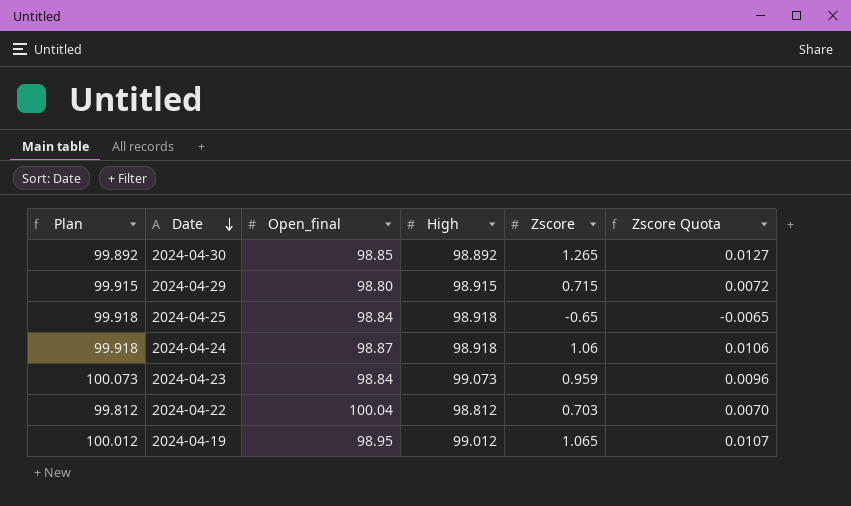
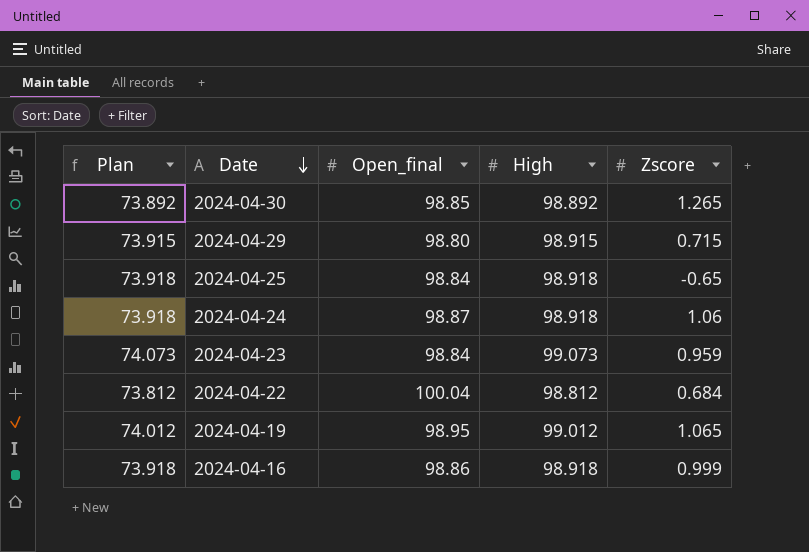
column Zscore Quota | formula: [Zscore] * 0.01 -> none
column Plan | formula: [High] + 1 -> [High] - 25
2024-04-22 | Zscore: 0.703 -> 0.684
row 2024-04-16: none -> 73.918 | 98.86 | 98.918 | 0.999

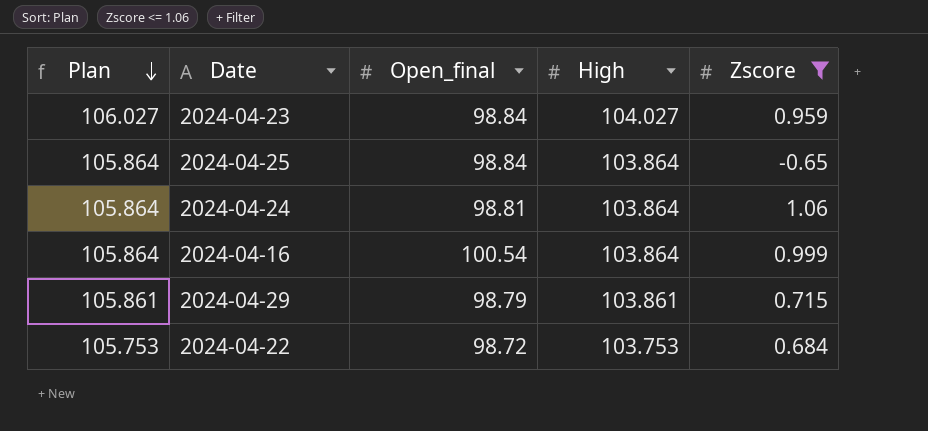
filter: none -> Zscore <= 1.06
row order: Date descending -> Plan descending
column Plan | formula: [High] - 25 -> [High] + 2
2024-04-23 | High: 99.073 -> 104.027
2024-04-25 | High: 98.918 -> 103.864
2024-04-24 | Open_final: 98.87 -> 98.81
2024-04-24 | High: 98.918 -> 103.864
2024-04-16 | Open_final: 98.86 -> 100.54
2024-04-16 | High: 98.918 -> 103.864
2024-04-29 | Open_final: 98.80 -> 98.79
2024-04-29 | High: 98.915 -> 103.861
2024-04-22 | Open_final: 100.04 -> 98.72
2024-04-22 | High: 98.812 -> 103.753

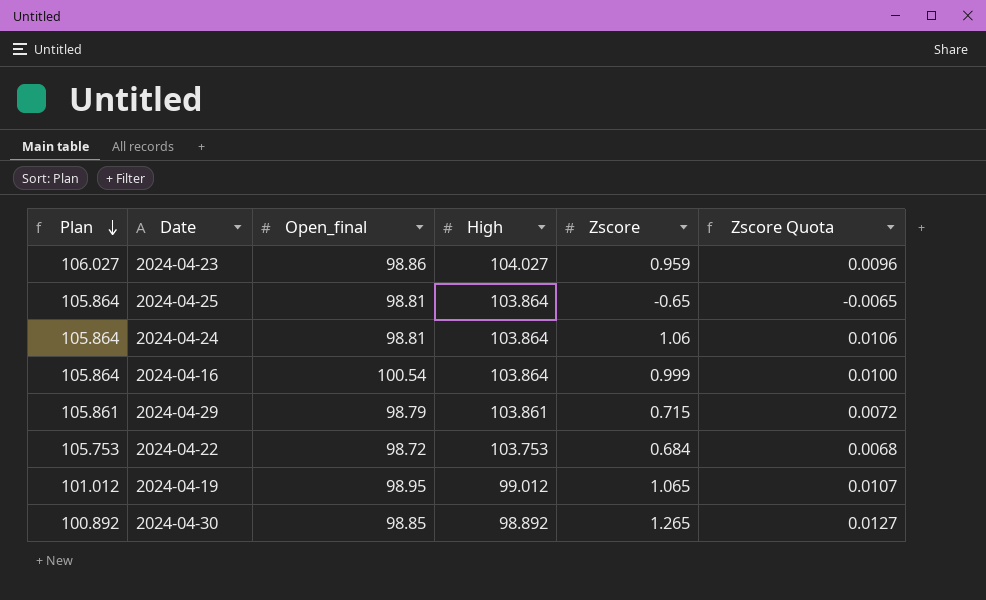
filter: Zscore <= 1.06 -> none
column Zscore Quota | formula: none -> [Zscore] * 0.01
2024-04-23 | Open_final: 98.84 -> 98.86
2024-04-25 | Open_final: 98.84 -> 98.81

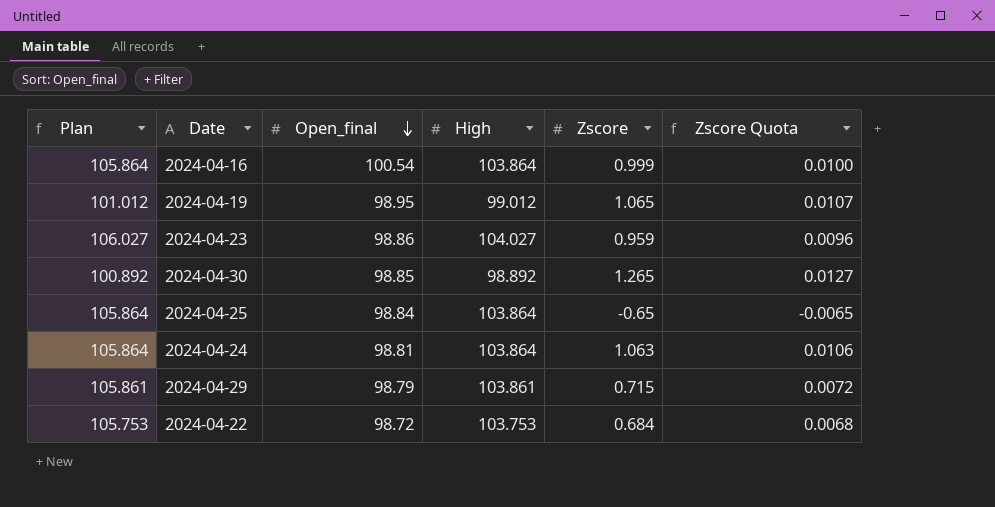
row order: Plan descending -> Open_final descending
2024-04-25 | Open_final: 98.81 -> 98.84
2024-04-24 | Zscore: 1.06 -> 1.063

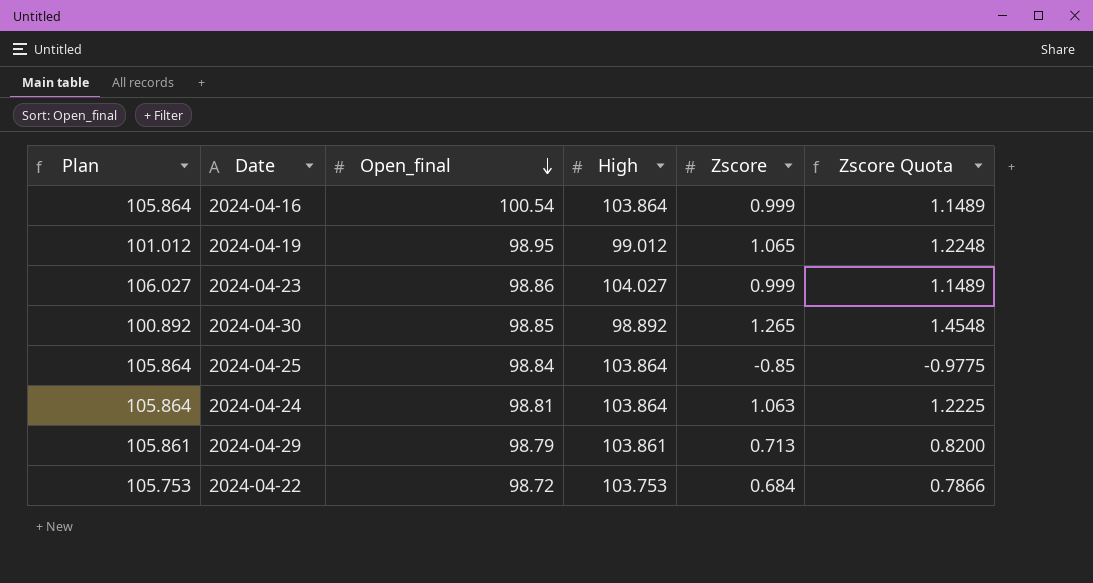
column Zscore Quota | formula: [Zscore] * 0.01 -> [Zscore] * 1.15
2024-04-23 | Zscore: 0.959 -> 0.999
2024-04-25 | Zscore: -0.65 -> -0.85
2024-04-29 | Zscore: 0.715 -> 0.713

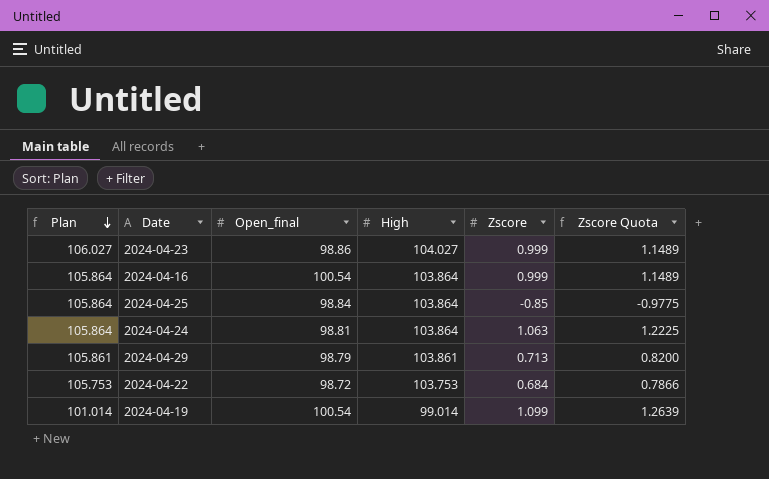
row order: Open_final descending -> Plan descending
row 2024-04-30: 100.892 | 98.85 | 98.892 | 1.265 | 1.4548 -> none
2024-04-19 | Plan: 101.012 -> 101.014
2024-04-19 | Open_final: 98.95 -> 100.54
2024-04-19 | High: 99.012 -> 99.014
2024-04-19 | Zscore: 1.065 -> 1.099
2024-04-19 | Zscore Quota: 1.2248 -> 1.2639

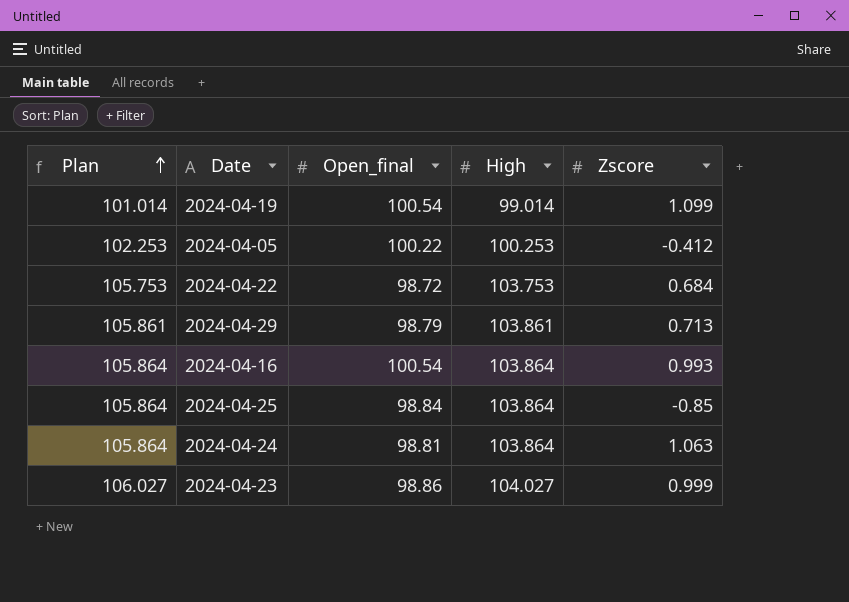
row order: Plan descending -> Plan ascending
column Zscore Quota | formula: [Zscore] * 1.15 -> none
row 2024-04-05: none -> 102.253 | 100.22 | 100.253 | -0.412
2024-04-16 | Zscore: 0.999 -> 0.993

